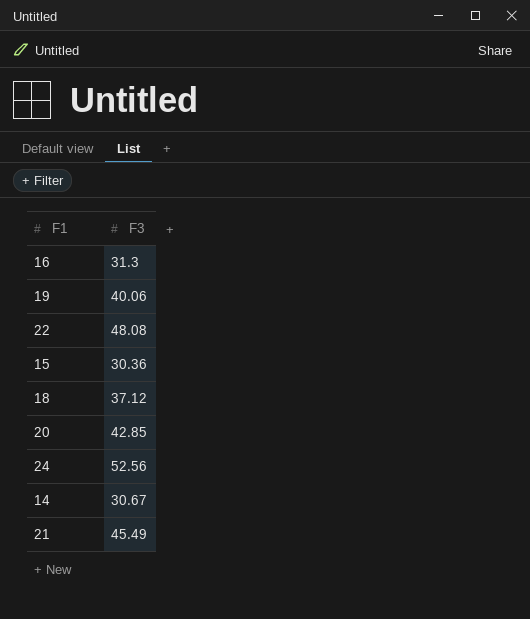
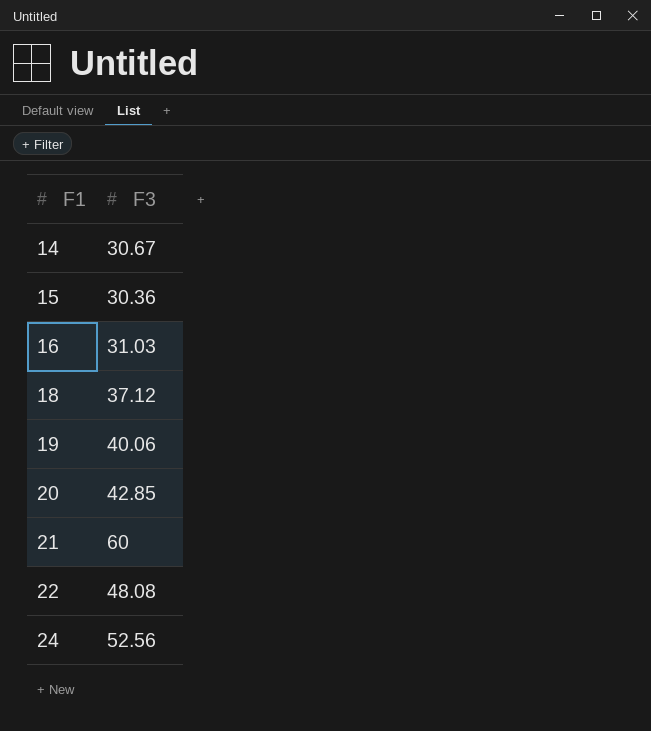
row order: none -> F1 ascending
16 | F3: 31.3 -> 31.03
21 | F3: 45.49 -> 60

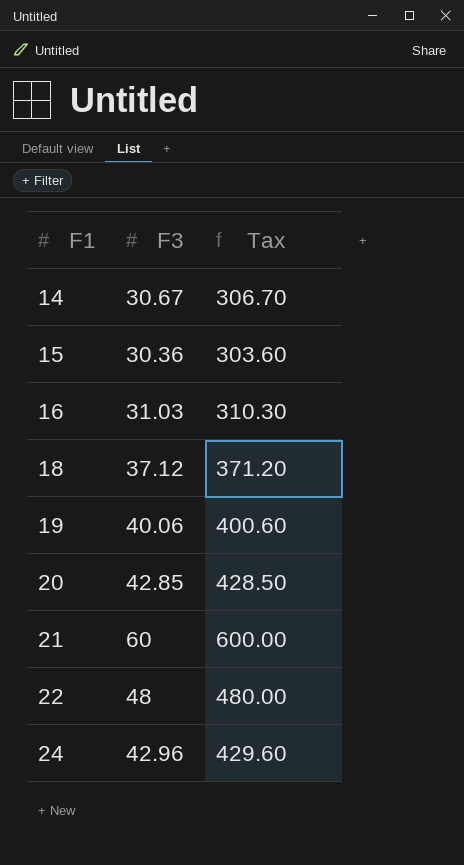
column Tax | formula: none -> [F3] * 10
22 | F3: 48.08 -> 48
24 | F3: 52.56 -> 42.96

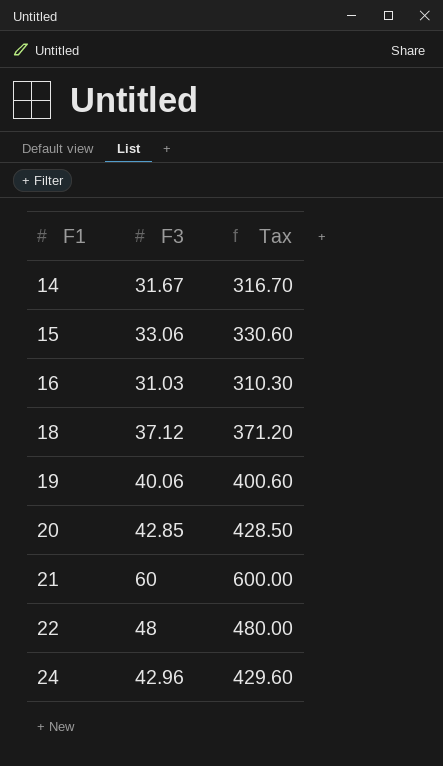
14 | F3: 30.67 -> 31.67
14 | Tax: 306.70 -> 316.70
15 | F3: 30.36 -> 33.06
15 | Tax: 303.60 -> 330.60

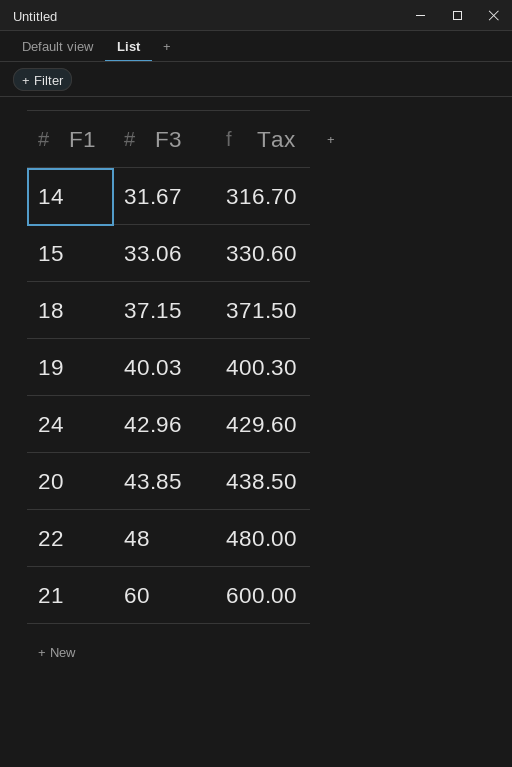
row order: F1 ascending -> F3 ascending
row 16: 31.03 | 310.30 -> none
18 | F3: 37.12 -> 37.15
18 | Tax: 371.20 -> 371.50
19 | F3: 40.06 -> 40.03
19 | Tax: 400.60 -> 400.30
20 | F3: 42.85 -> 43.85
20 | Tax: 428.50 -> 438.50

